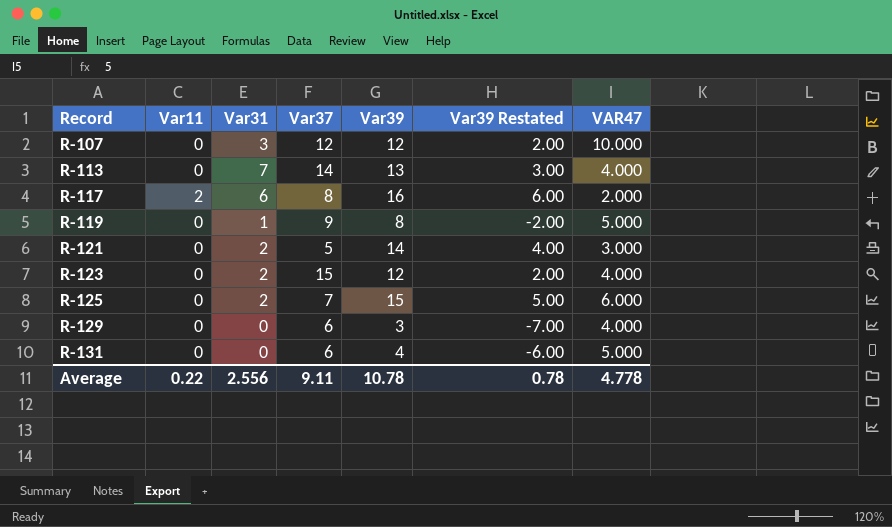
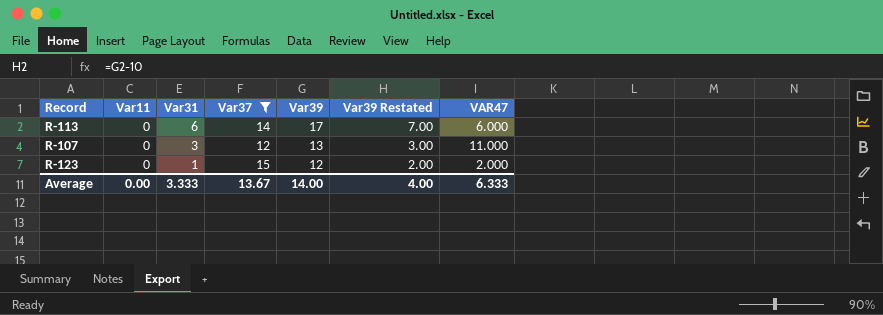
filter: none -> Var37 >= 12
row order: Record ascending -> Var31 descending
R-113 | Var31: 7 -> 6
R-113 | Var39: 13 -> 17
R-113 | Var39 Restated: 3.00 -> 7.00
R-113 | VAR47: 4.000 -> 6.000
R-107 | Var39: 12 -> 13
R-107 | Var39 Restated: 2.00 -> 3.00
R-107 | VAR47: 10.000 -> 11.000
R-123 | Var31: 2 -> 1
R-123 | VAR47: 4.000 -> 2.000
Average | Var11: 0.22 -> 0.00
Average | Var31: 2.556 -> 3.333
Average | Var37: 9.11 -> 13.67
Average | Var39: 10.78 -> 14.00
Average | Var39 Restated: 0.78 -> 4.00
Average | VAR47: 4.778 -> 6.333

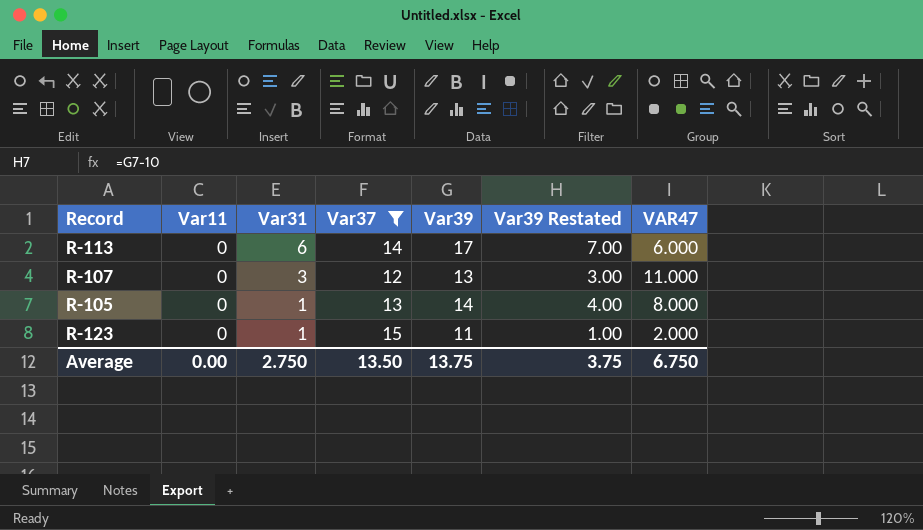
row R-105: none -> 0 | 1 | 13 | 14 | 4.00 | 8.000
R-123 | Var39: 12 -> 11
R-123 | Var39 Restated: 2.00 -> 1.00
Average | Var31: 3.333 -> 2.750
Average | Var37: 13.67 -> 13.50
Average | Var39: 14.00 -> 13.75
Average | Var39 Restated: 4.00 -> 3.75
Average | VAR47: 6.333 -> 6.750

